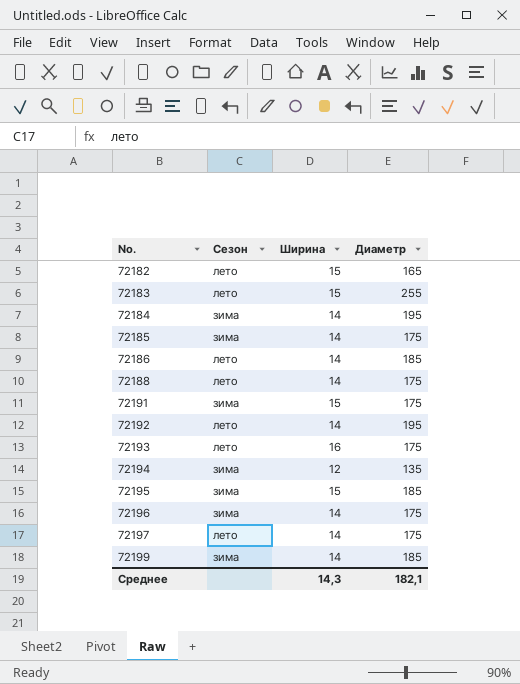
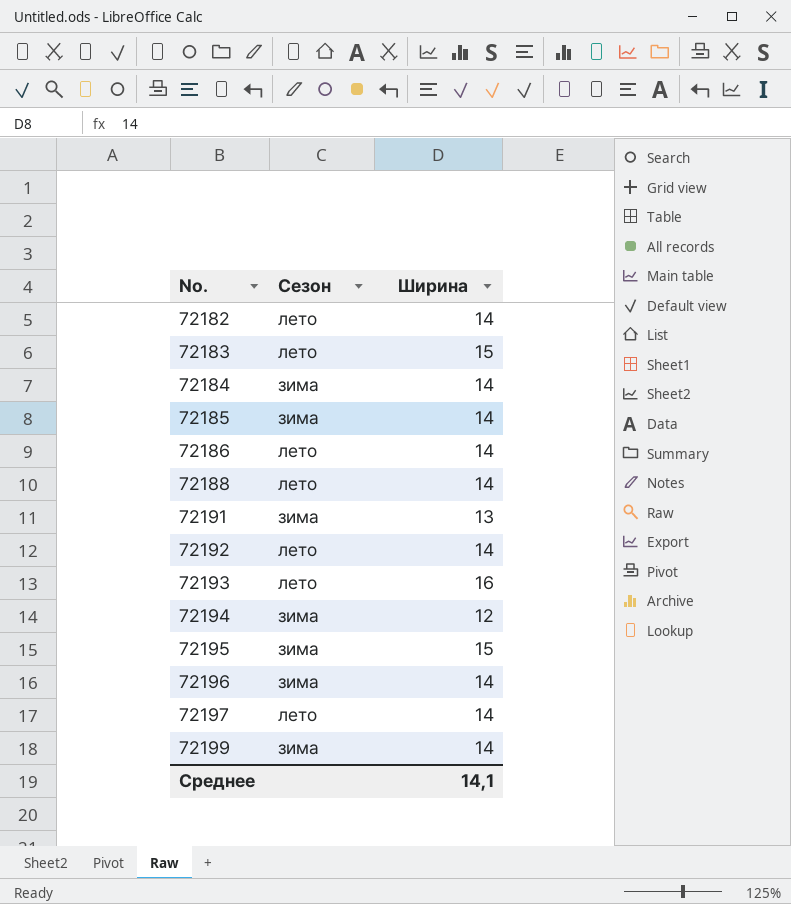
column Диаметр | position: 4 -> none
72182 | Ширина: 15 -> 14
72191 | Ширина: 15 -> 13
Среднее | Ширина: 14,3 -> 14,1

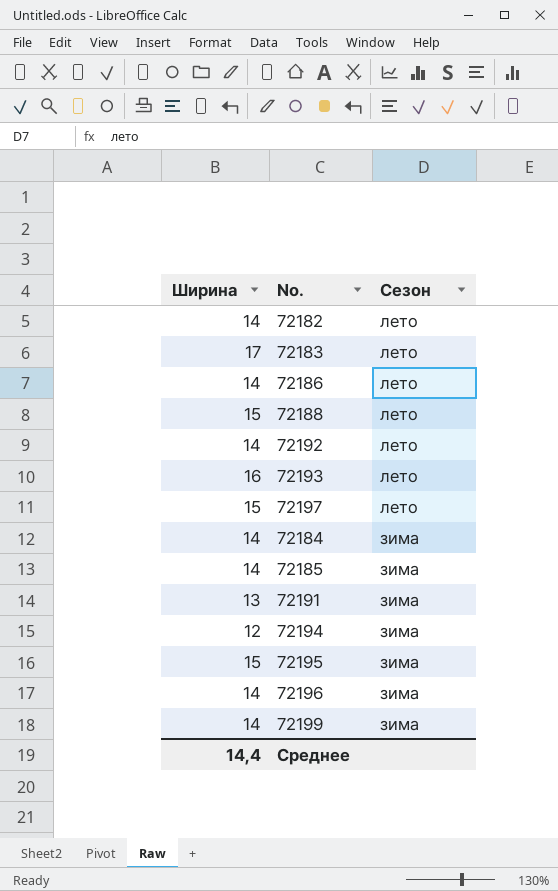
row order: No. ascending -> Сезон descending
column Ширина | position: 3 -> 1
72183 | Ширина: 15 -> 17
72188 | Ширина: 14 -> 15
72197 | Ширина: 14 -> 15
Среднее | Ширина: 14,1 -> 14,4

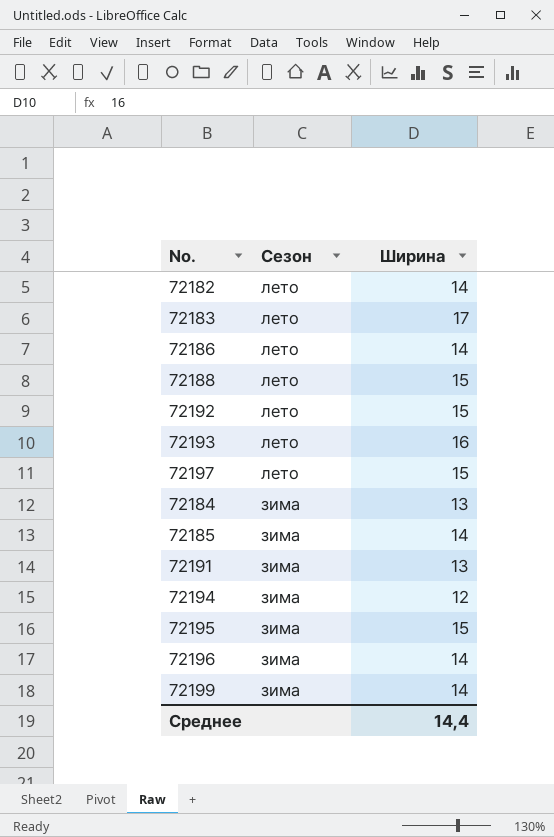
column Ширина | position: 1 -> 3
72192 | Ширина: 14 -> 15
72184 | Ширина: 14 -> 13

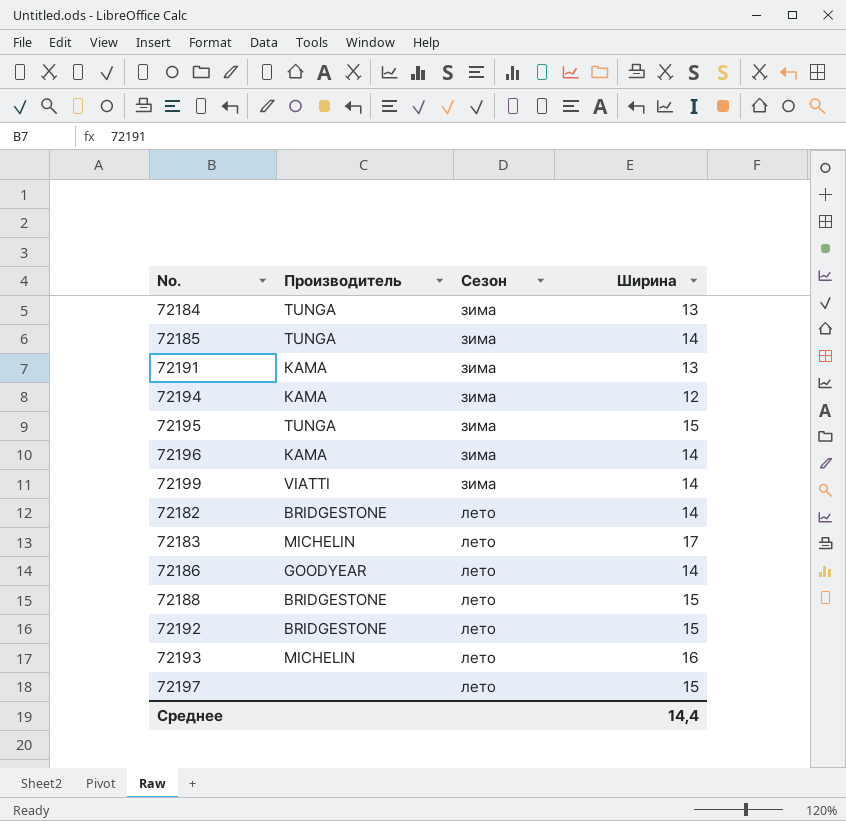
row order: Сезон descending -> Сезон ascending
column Производитель | position: none -> 2

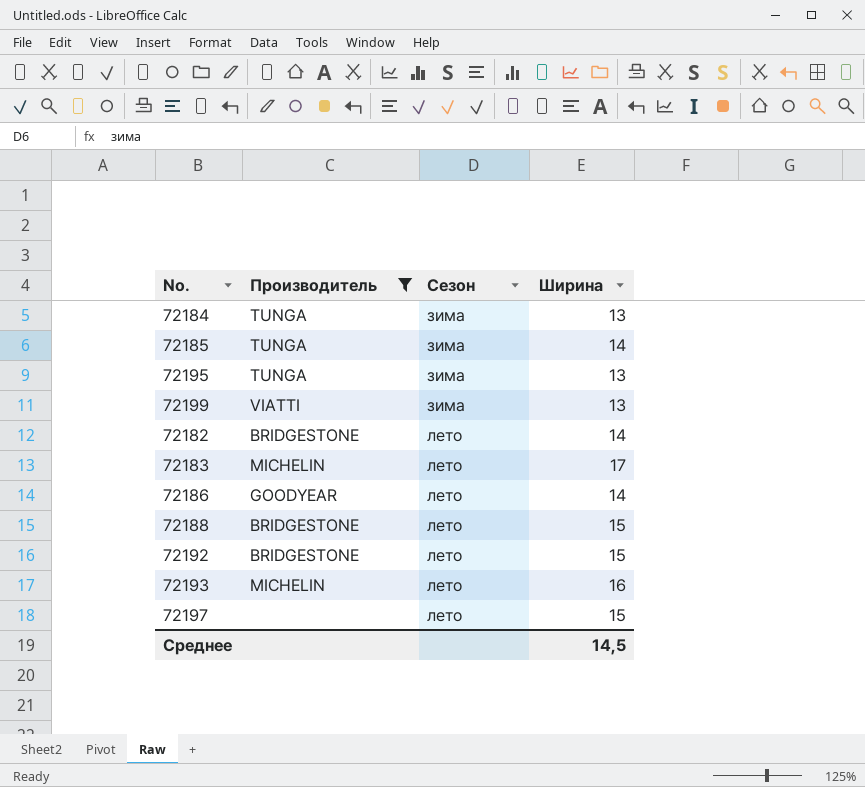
filter: none -> Производитель != КАМА
72195 | Ширина: 15 -> 13
72199 | Ширина: 14 -> 13
Среднее | Ширина: 14,4 -> 14,5

